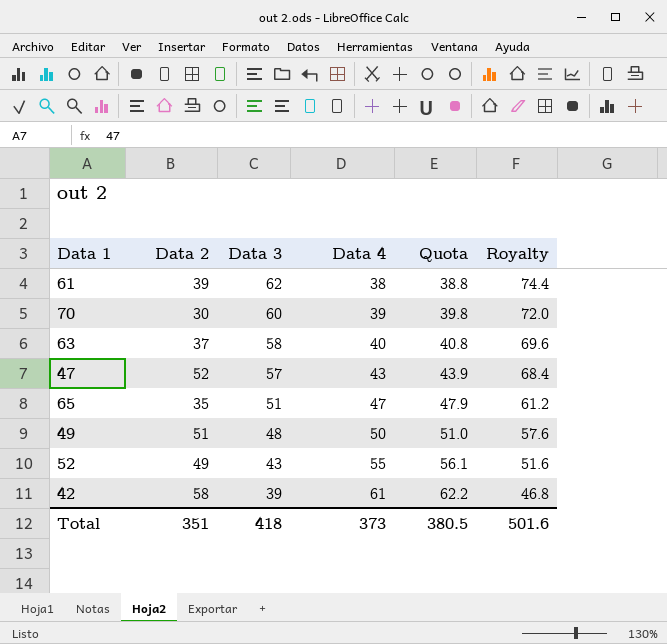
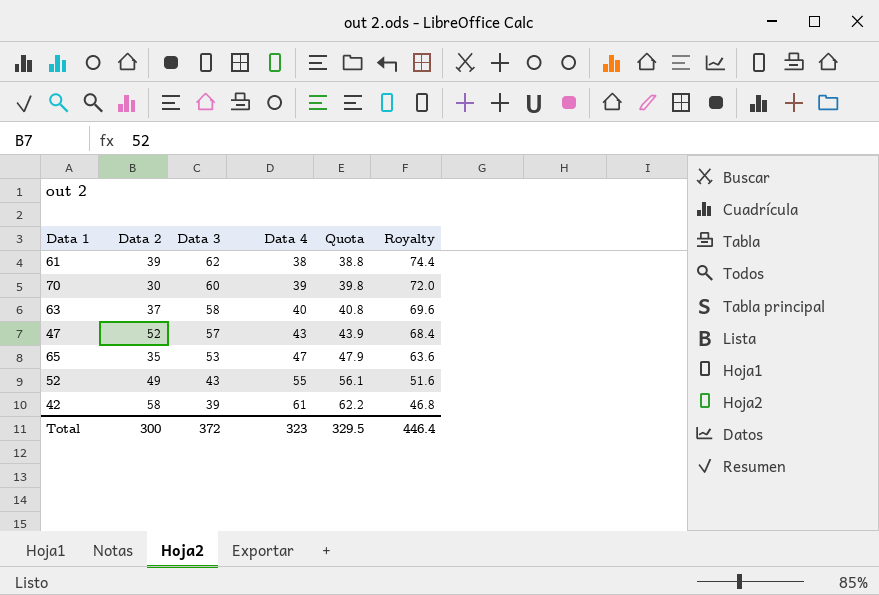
row 49: 51 | 48 | 50 | 51.0 | 57.6 -> none
65 | Data 3: 51 -> 53
65 | Royalty: 61.2 -> 63.6
Total | Data 2: 351 -> 300
Total | Data 3: 418 -> 372
Total | Data 4: 373 -> 323
Total | Quota: 380.5 -> 329.5
Total | Royalty: 501.6 -> 446.4

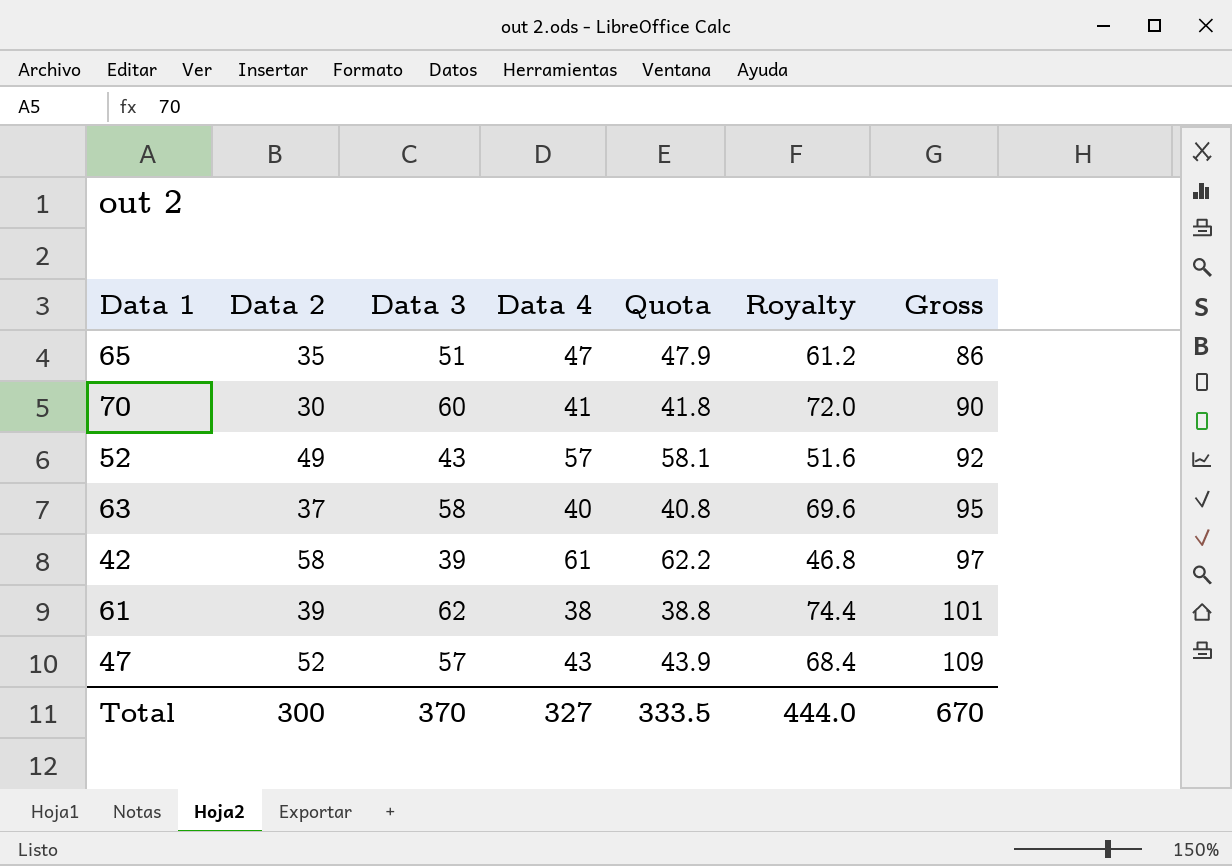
row order: Data 3 descending -> Gross ascending
column Gross | formula: none -> [Data 2] + [Data 3]
65 | Data 3: 53 -> 51
65 | Royalty: 63.6 -> 61.2
70 | Data 4: 39 -> 41
70 | Quota: 39.8 -> 41.8
52 | Data 4: 55 -> 57
52 | Quota: 56.1 -> 58.1
Total | Data 3: 372 -> 370
Total | Data 4: 323 -> 327
Total | Quota: 329.5 -> 333.5
Total | Royalty: 446.4 -> 444.0

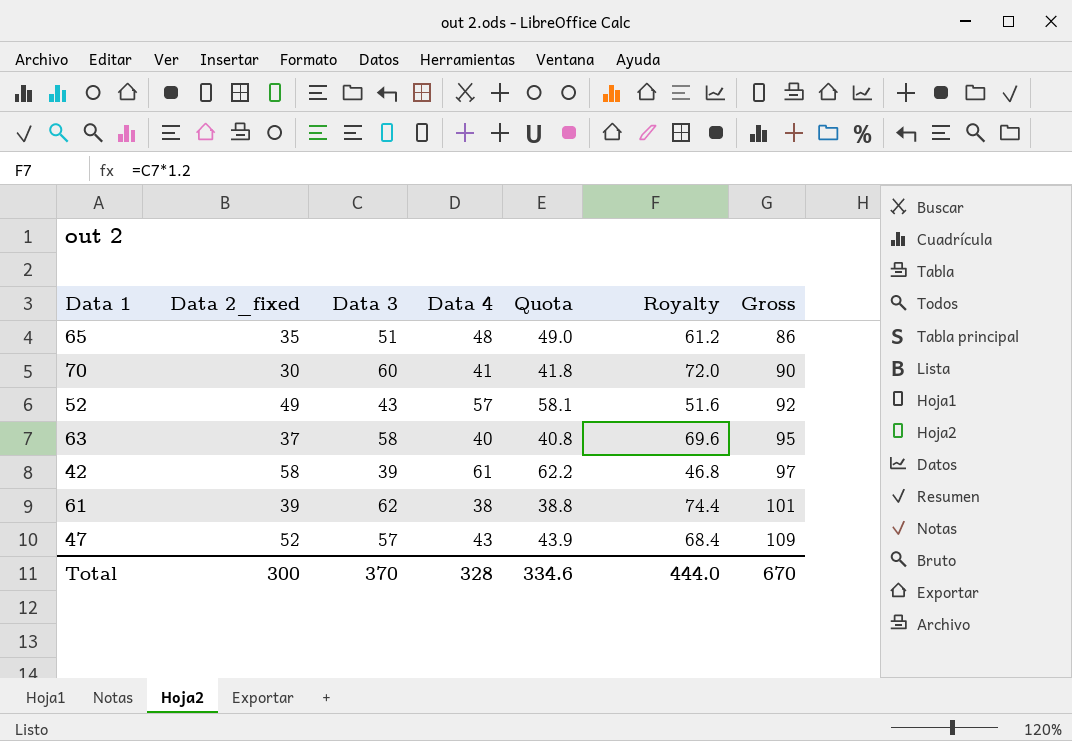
column name: Data 2 -> Data 2_fixed
65 | Data 4: 47 -> 48
65 | Quota: 47.9 -> 49.0
Total | Data 4: 327 -> 328
Total | Quota: 333.5 -> 334.6

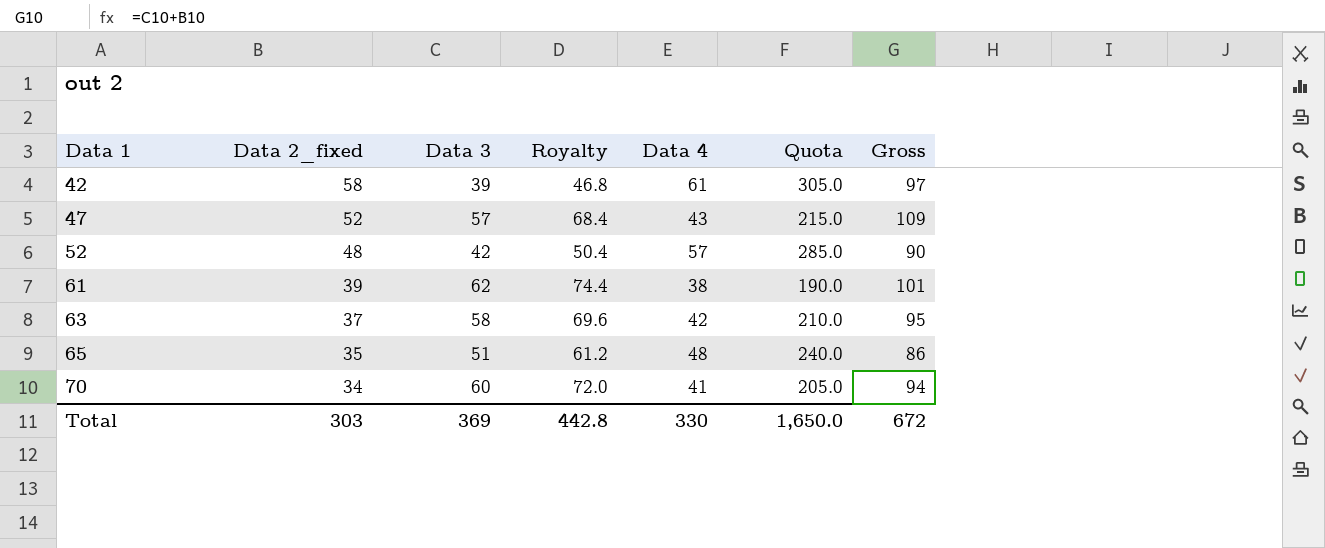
row order: Gross ascending -> Data 1 ascending
column Royalty | position: 6 -> 4
column Quota | formula: [Data 4] * 1.02 -> [Data 4] * 5
52 | Data 2_fixed: 49 -> 48
52 | Data 3: 43 -> 42
52 | Royalty: 51.6 -> 50.4
52 | Gross: 92 -> 90
63 | Data 4: 40 -> 42
70 | Data 2_fixed: 30 -> 34
70 | Gross: 90 -> 94
Total | Data 2_fixed: 300 -> 303
Total | Data 3: 370 -> 369
Total | Royalty: 444.0 -> 442.8
Total | Data 4: 328 -> 330
Total | Quota: 334.6 -> 1,650.0
Total | Gross: 670 -> 672

